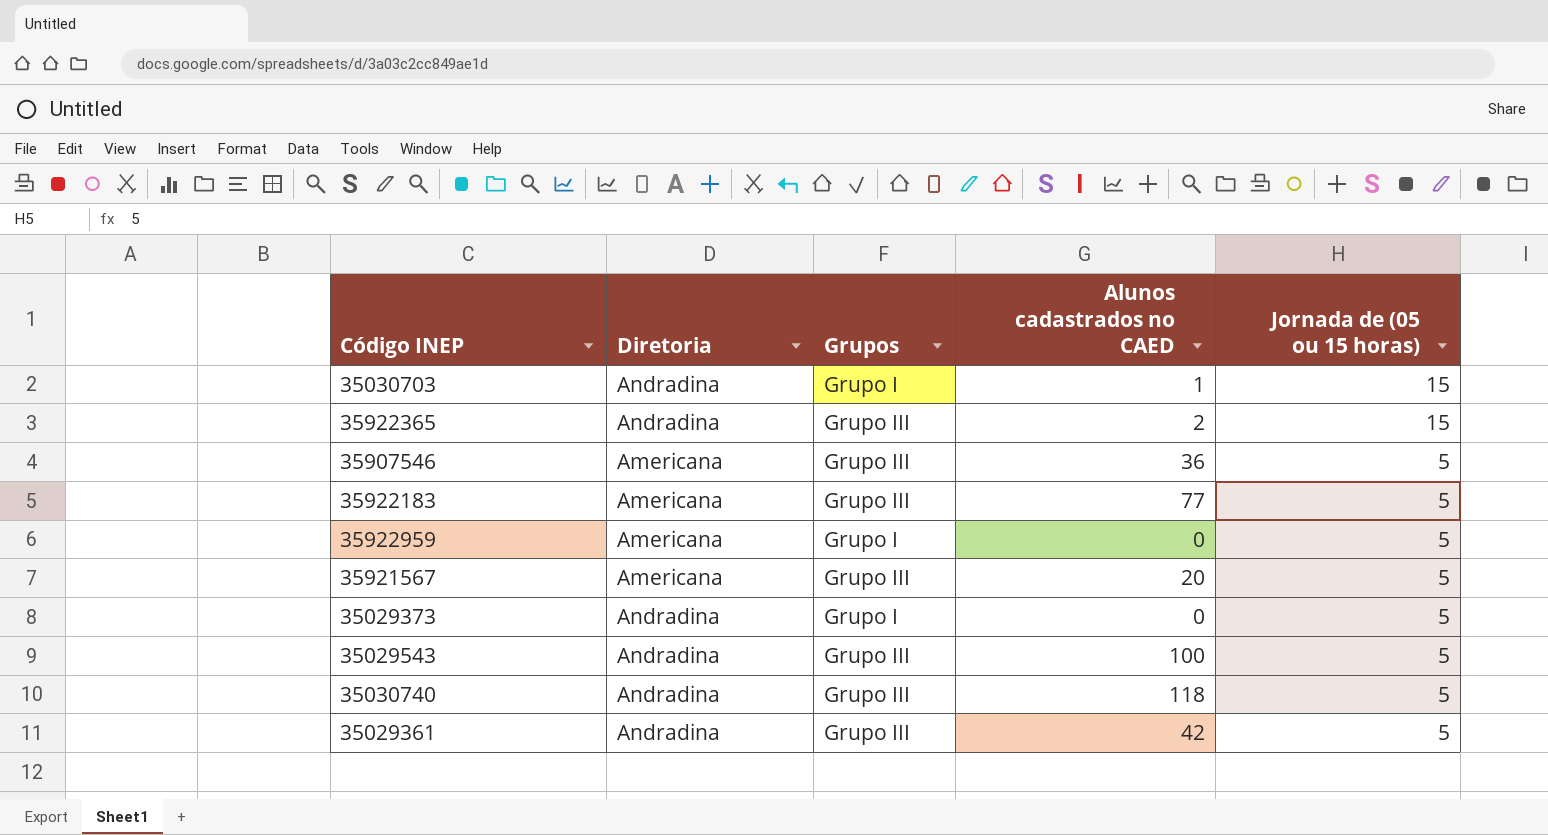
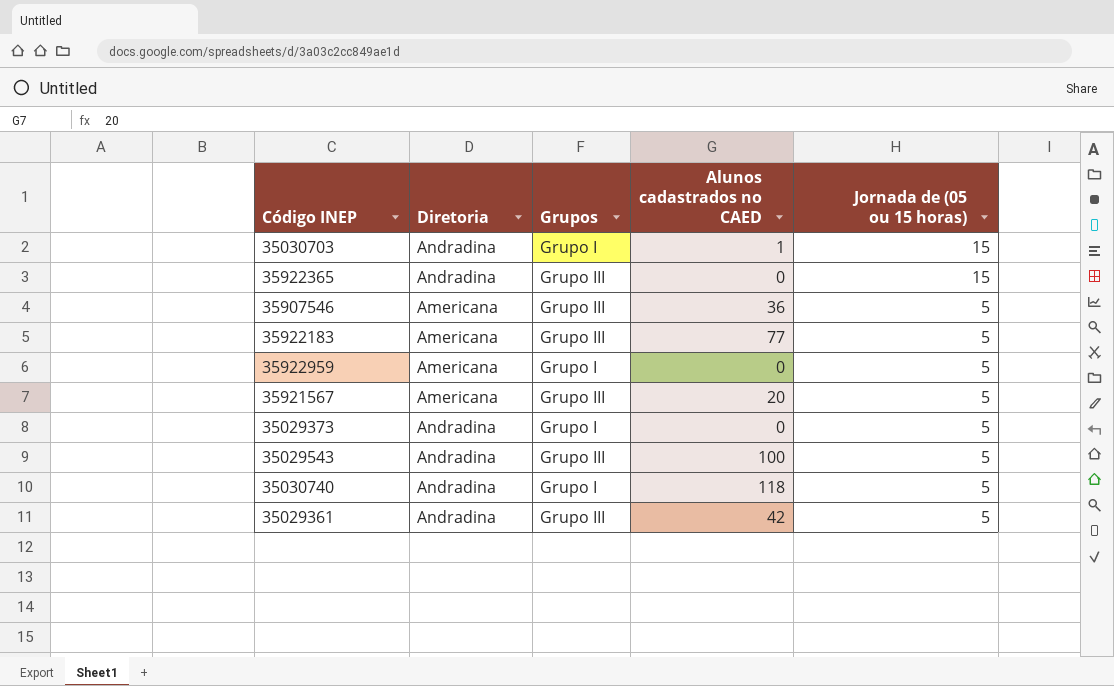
35922365 | Alunos cadastrados no CAED: 2 -> 0
35030740 | Grupos: Grupo III -> Grupo I

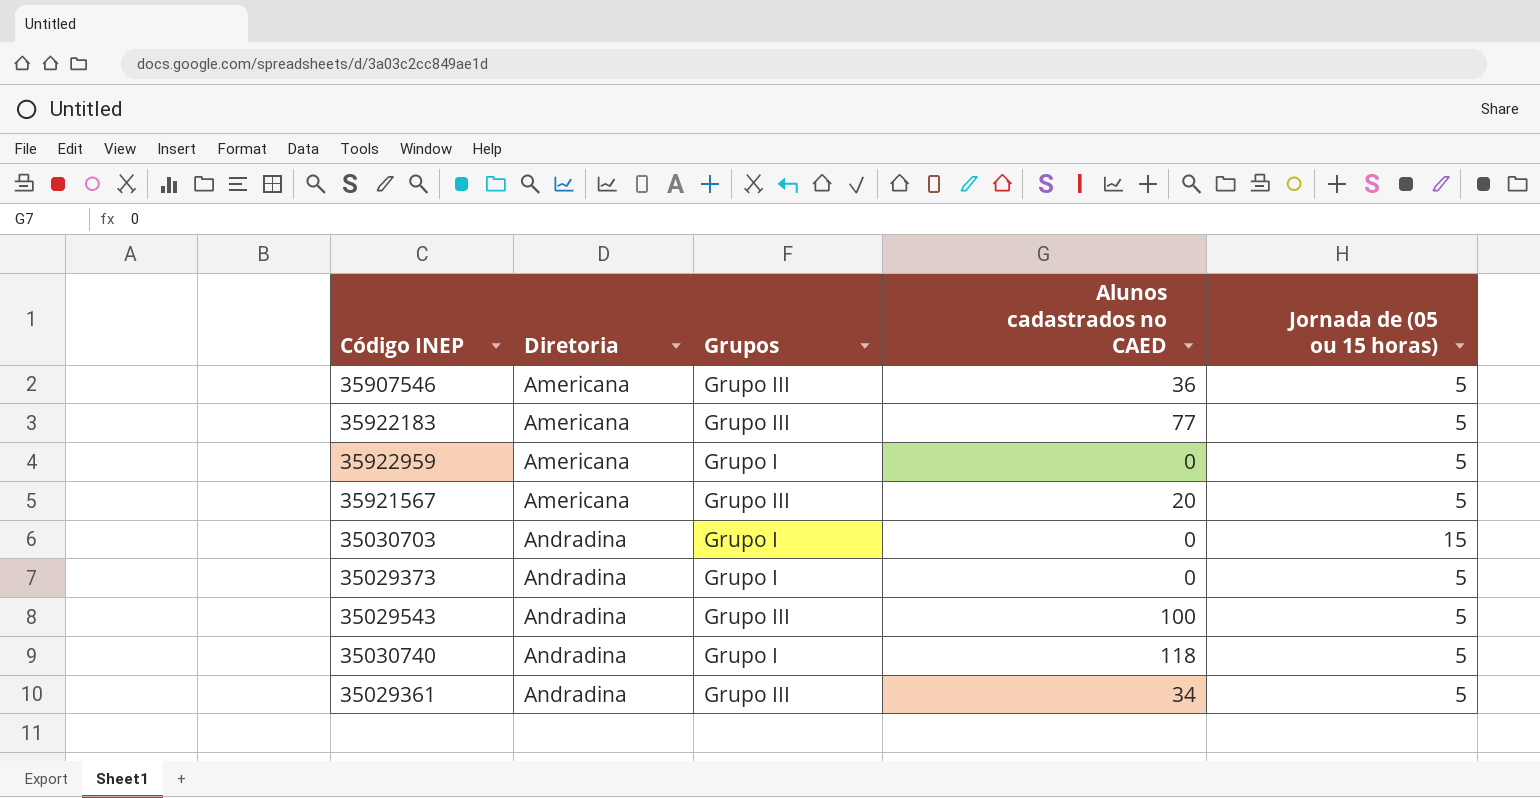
row order: Jornada de (05 ou 15 horas) descending -> Diretoria ascending
row 35922365: Andradina | Grupo III | 0 | 15 -> none
35030703 | Alunos cadastrados no CAED: 1 -> 0
35029361 | Alunos cadastrados no CAED: 42 -> 34

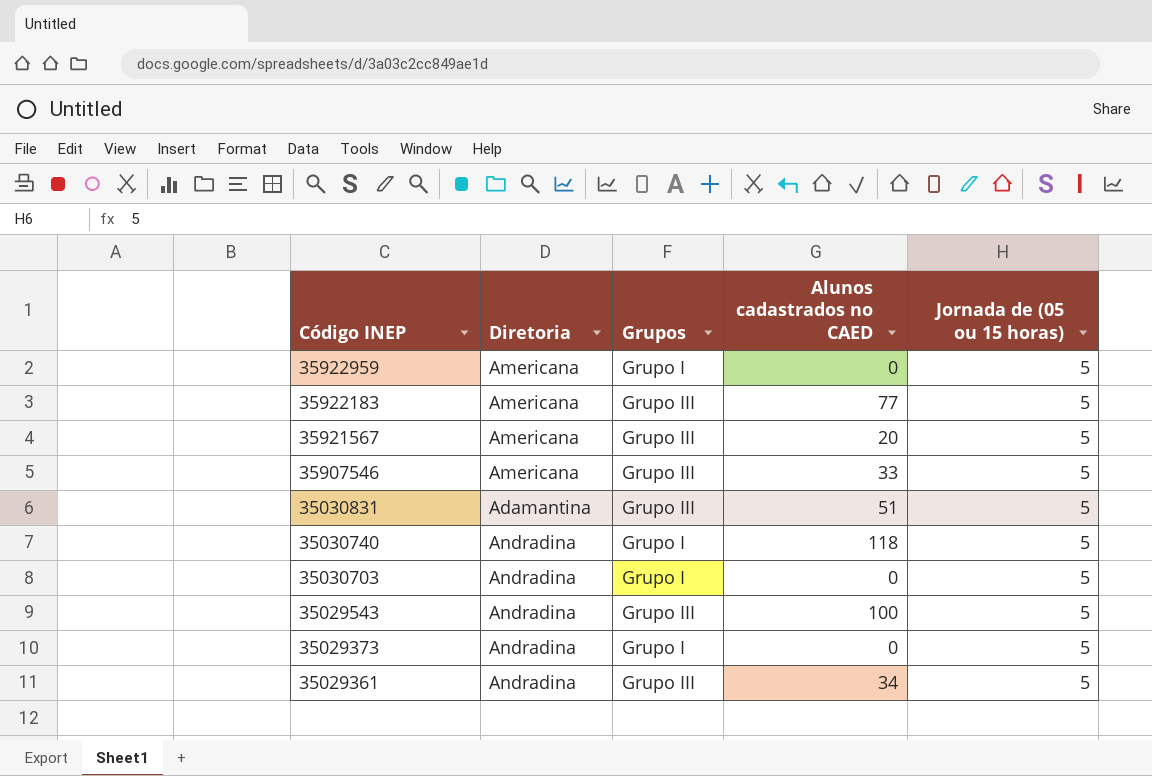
row order: Diretoria ascending -> Código INEP descending
35907546 | Alunos cadastrados no CAED: 36 -> 33
row 35030831: none -> Adamantina | Grupo III | 51 | 5
35030703 | Jornada de (05 ou 15 horas): 15 -> 5

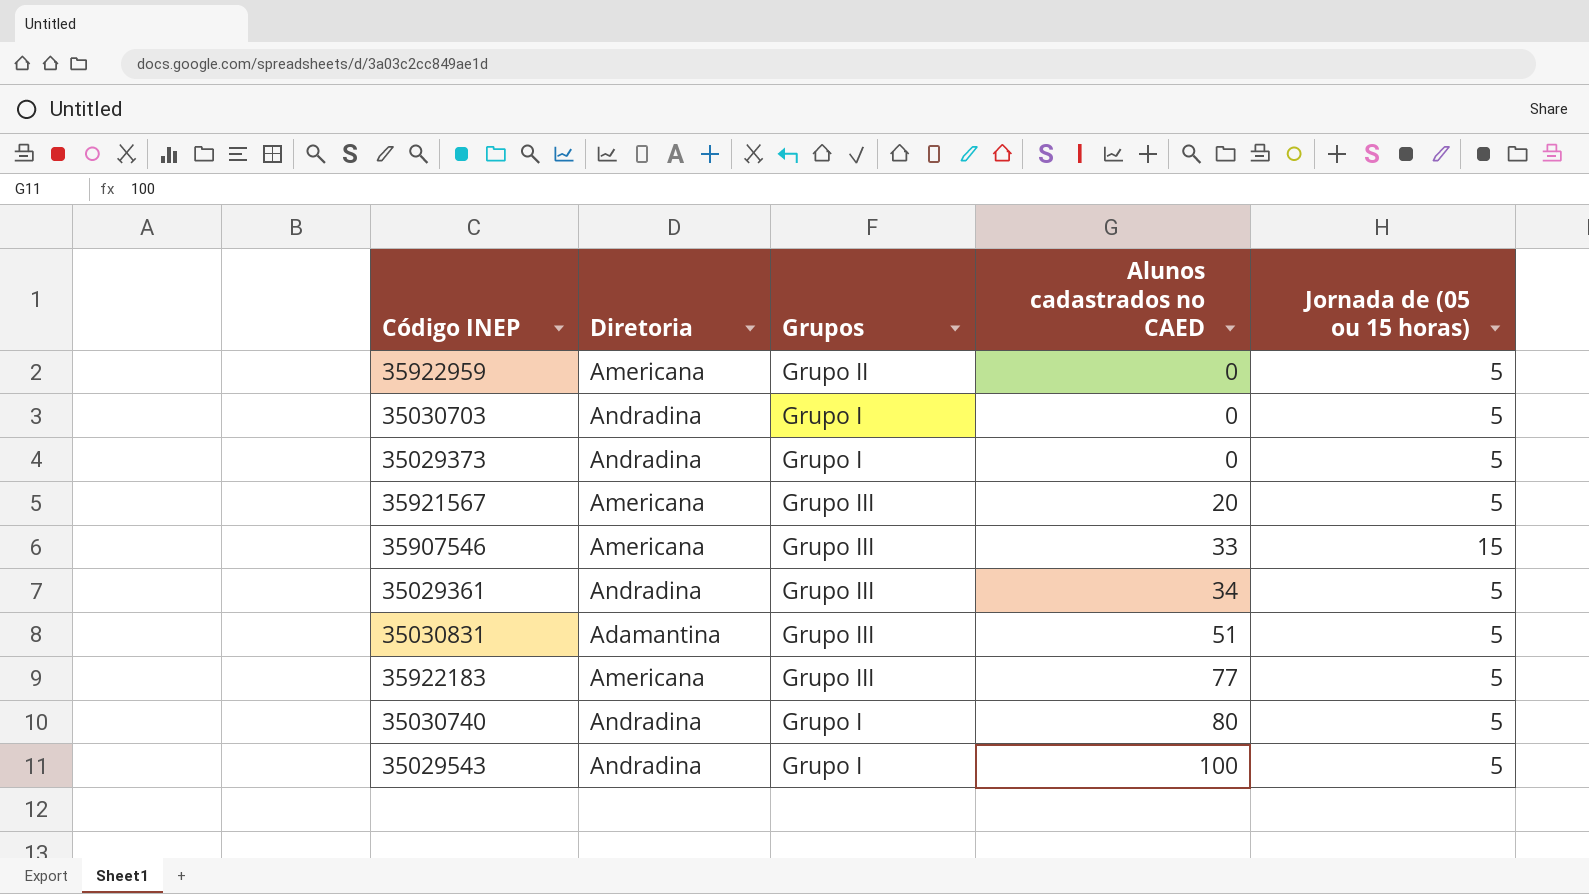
row order: Código INEP descending -> Alunos cadastrados no CAED ascending
35922959 | Grupos: Grupo I -> Grupo II
35907546 | Jornada de (05 ou 15 horas): 5 -> 15
35030740 | Alunos cadastrados no CAED: 118 -> 80
35029543 | Grupos: Grupo III -> Grupo I

